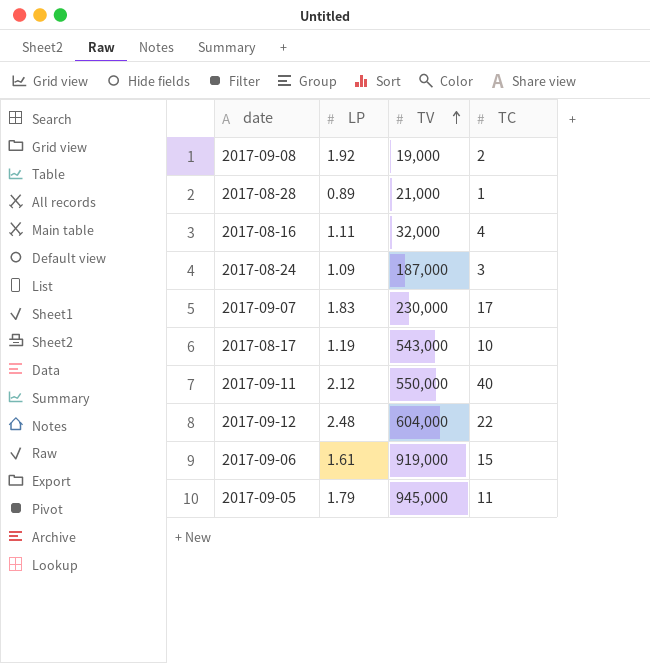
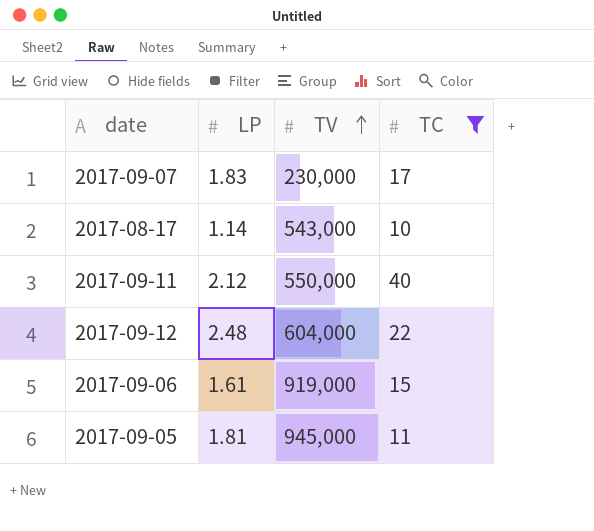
filter: none -> TC >= 10
2017-08-17 | LP: 1.19 -> 1.14
2017-09-05 | LP: 1.79 -> 1.81

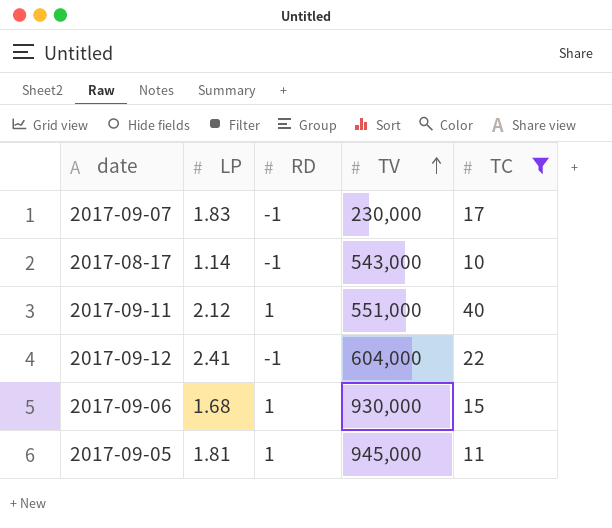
column RD | position: none -> 3
2017-09-11 | TV: 550,000 -> 551,000
2017-09-12 | LP: 2.48 -> 2.41
2017-09-06 | LP: 1.61 -> 1.68
2017-09-06 | TV: 919,000 -> 930,000

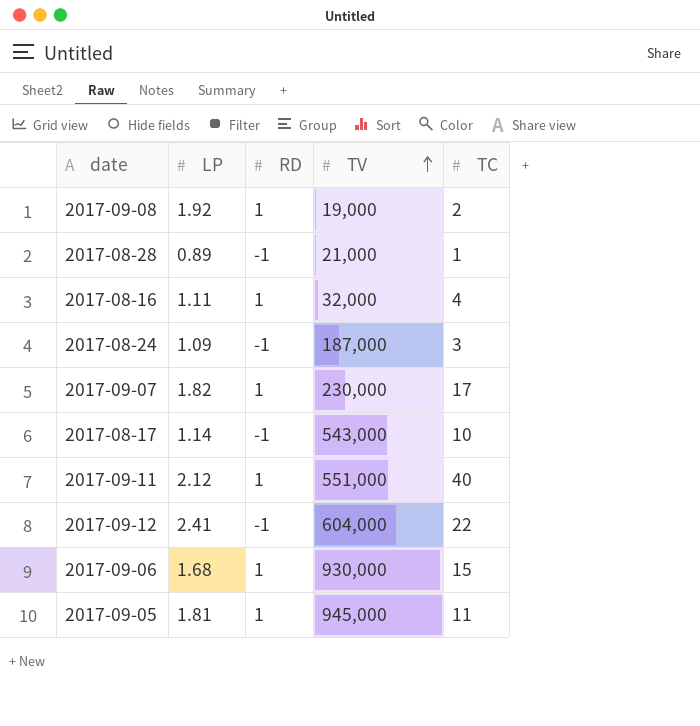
filter: TC >= 10 -> none
2017-09-07 | LP: 1.83 -> 1.82
2017-09-07 | RD: -1 -> 1

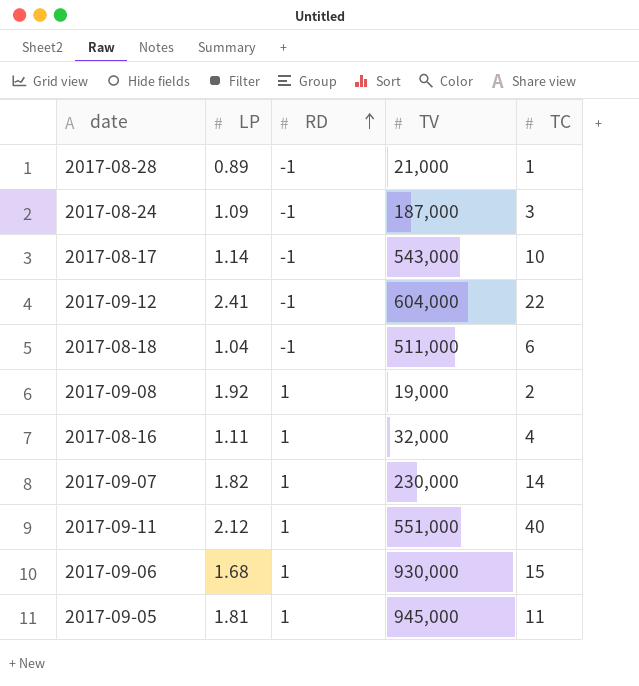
row order: TV ascending -> RD ascending
row 2017-08-18: none -> 1.04 | -1 | 511,000 | 6
2017-09-07 | TC: 17 -> 14

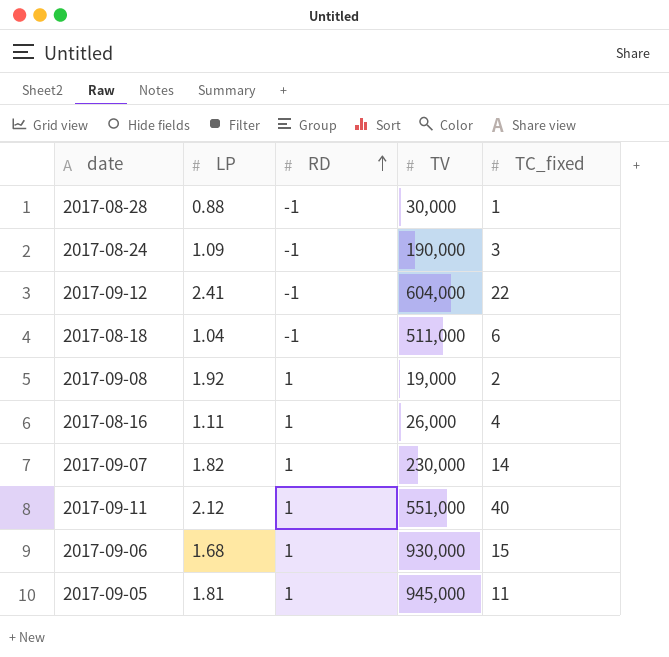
column name: TC -> TC_fixed
row 2017-08-17: 1.14 | -1 | 543,000 | 10 -> none
2017-08-28 | LP: 0.89 -> 0.88
2017-08-28 | TV: 21,000 -> 30,000
2017-08-24 | TV: 187,000 -> 190,000
2017-08-16 | TV: 32,000 -> 26,000

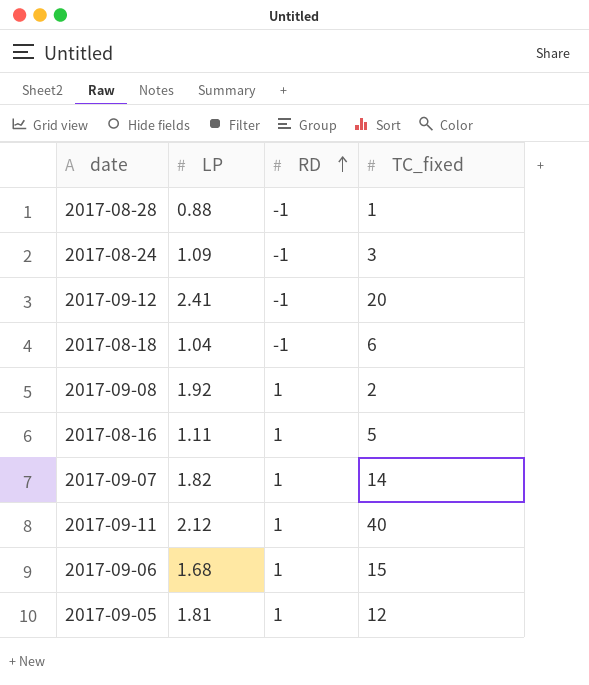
column TV | position: 4 -> none
2017-09-12 | TC_fixed: 22 -> 20
2017-08-16 | TC_fixed: 4 -> 5
2017-09-05 | TC_fixed: 11 -> 12

